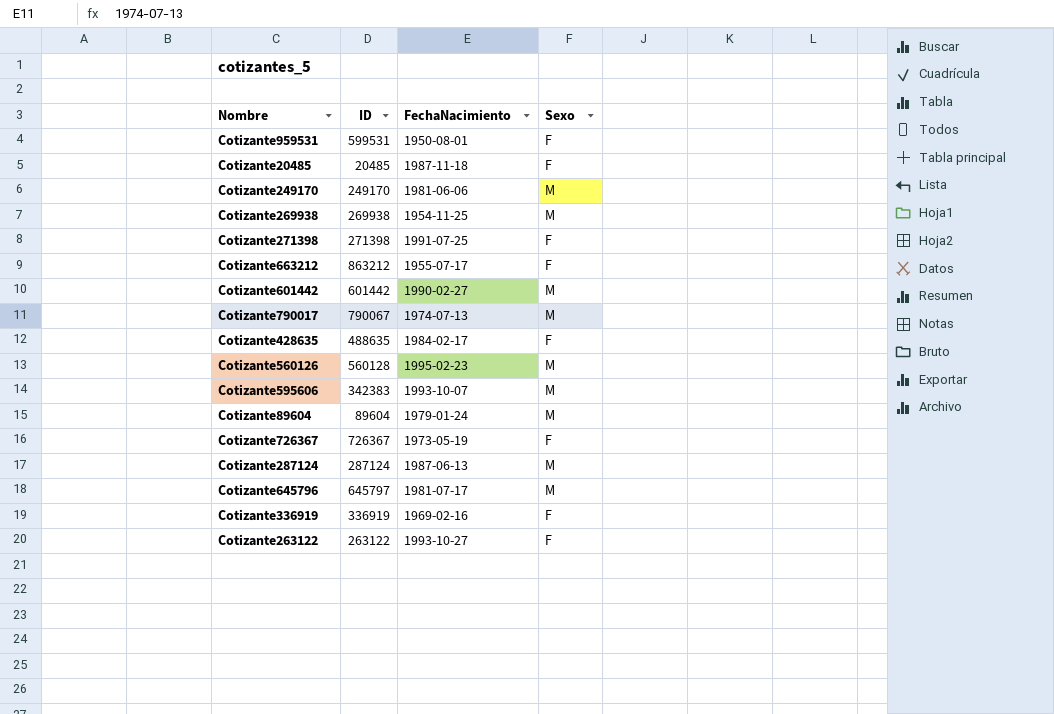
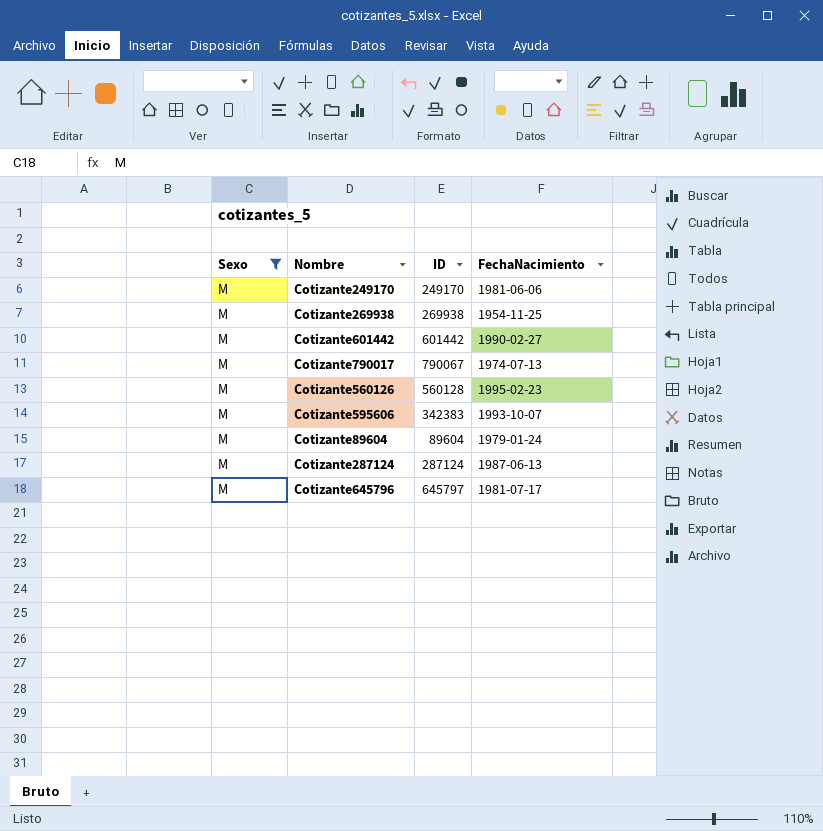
filter: none -> Sexo = M
column Sexo | position: 4 -> 1

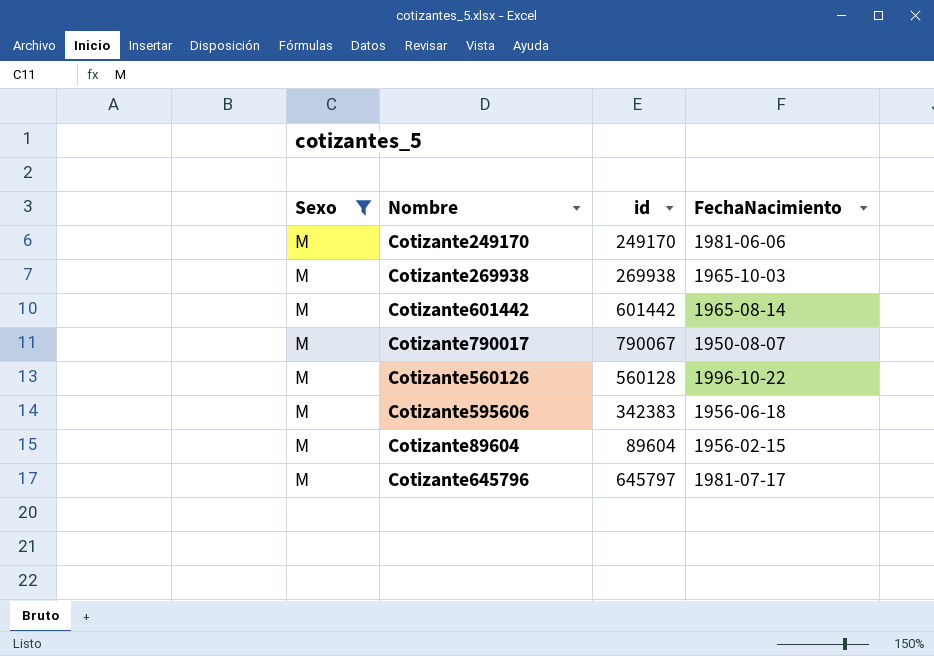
column name: ID -> id
row Cotizante287124: M | 287124 | 1987-06-13 -> none
Cotizante269938 | FechaNacimiento: 1954-11-25 -> 1965-10-03
Cotizante601442 | FechaNacimiento: 1990-02-27 -> 1965-08-14
Cotizante790017 | FechaNacimiento: 1974-07-13 -> 1950-08-07
Cotizante560126 | FechaNacimiento: 1995-02-23 -> 1996-10-22
Cotizante595606 | FechaNacimiento: 1993-10-07 -> 1956-06-18
Cotizante89604 | FechaNacimiento: 1979-01-24 -> 1956-02-15

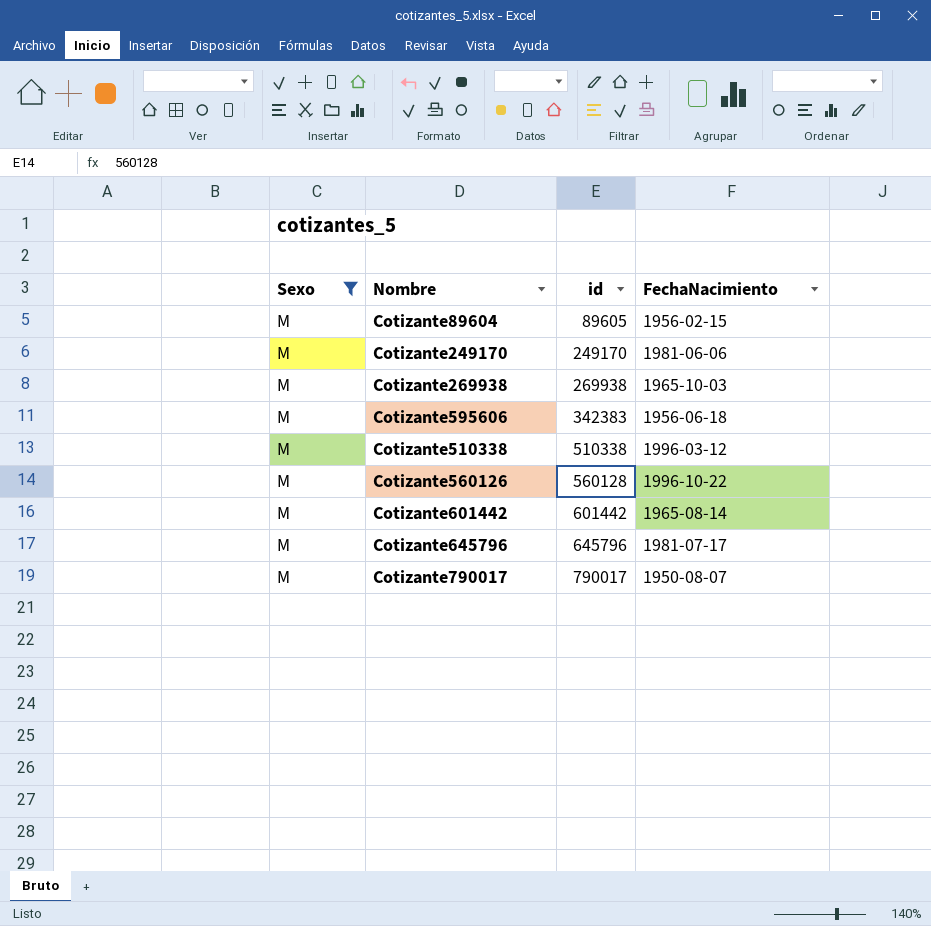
row order: none -> id ascending
Cotizante89604 | id: 89604 -> 89605
row Cotizante510338: none -> M | 510338 | 1996-03-12
Cotizante645796 | id: 645797 -> 645796
Cotizante790017 | id: 790067 -> 790017

